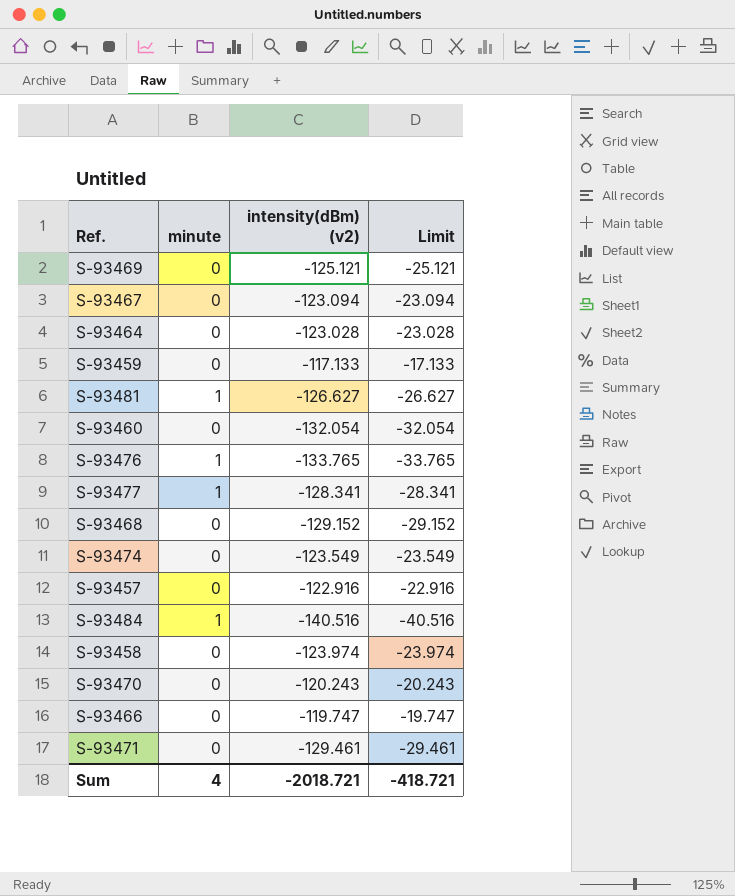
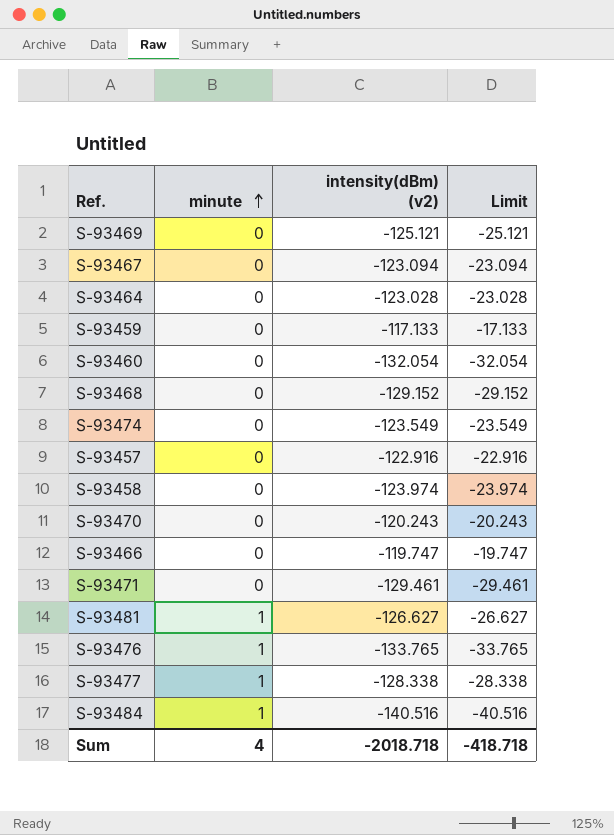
row order: none -> minute ascending
S-93477 | intensity(dBm) (v2): -128.341 -> -128.338
S-93477 | Limit: -28.341 -> -28.338
Sum | intensity(dBm) (v2): -2018.721 -> -2018.718
Sum | Limit: -418.721 -> -418.718

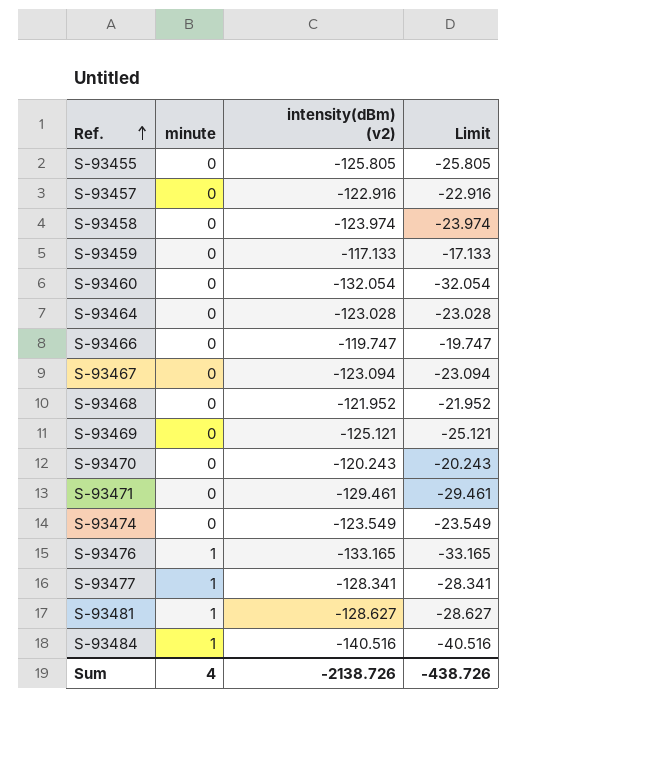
row order: minute ascending -> Ref. ascending
row S-93455: none -> 0 | -125.805 | -25.805
S-93468 | intensity(dBm) (v2): -129.152 -> -121.952
S-93468 | Limit: -29.152 -> -21.952
S-93476 | intensity(dBm) (v2): -133.765 -> -133.165
S-93476 | Limit: -33.765 -> -33.165
S-93477 | intensity(dBm) (v2): -128.338 -> -128.341
S-93477 | Limit: -28.338 -> -28.341
S-93481 | intensity(dBm) (v2): -126.627 -> -128.627
S-93481 | Limit: -26.627 -> -28.627
Sum | intensity(dBm) (v2): -2018.718 -> -2138.726
Sum | Limit: -418.718 -> -438.726

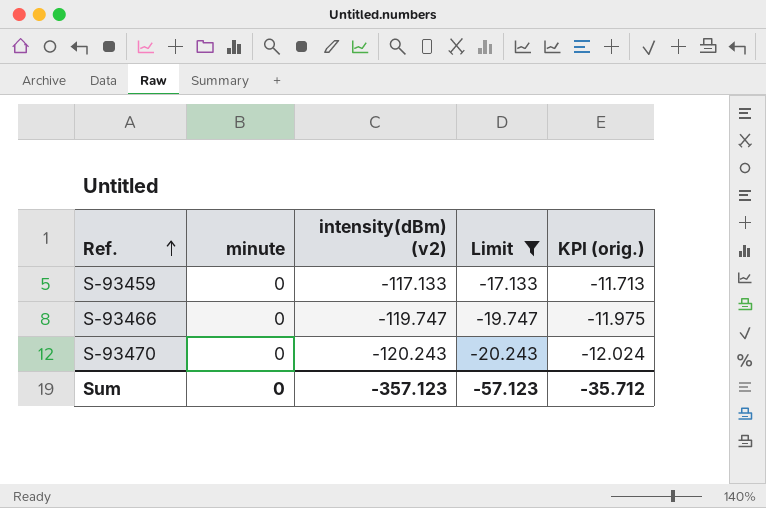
filter: none -> Limit >= -20.243
column KPI (orig.) | formula: none -> [intensity(dBm) (v2)] * 0.1
Sum | minute: 4 -> 0
Sum | intensity(dBm) (v2): -2138.726 -> -357.123
Sum | Limit: -438.726 -> -57.123

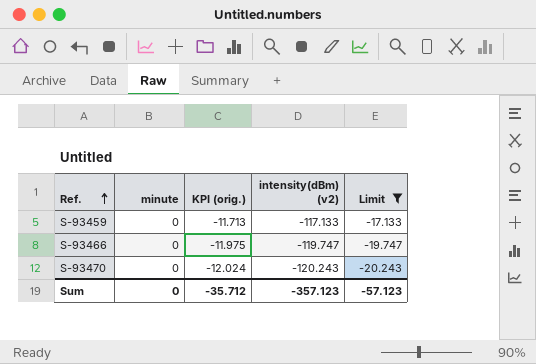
column KPI (orig.) | position: 5 -> 3

